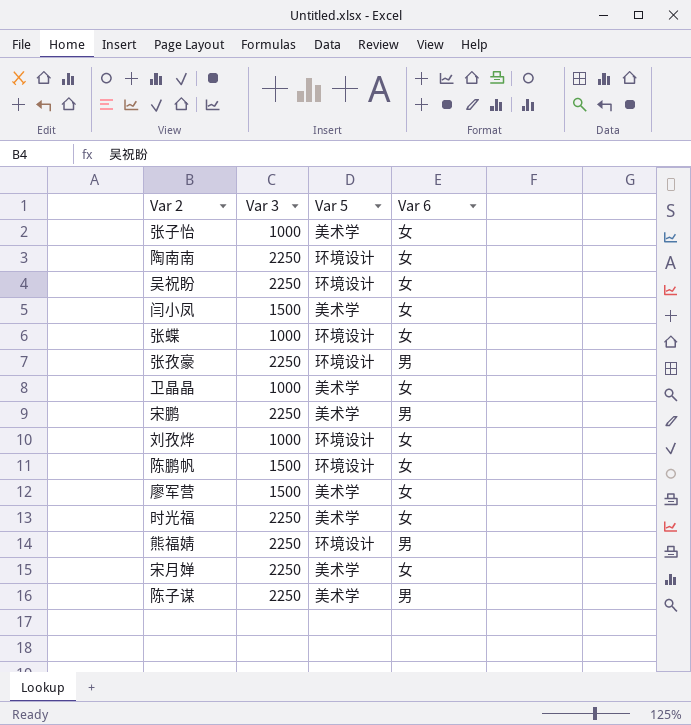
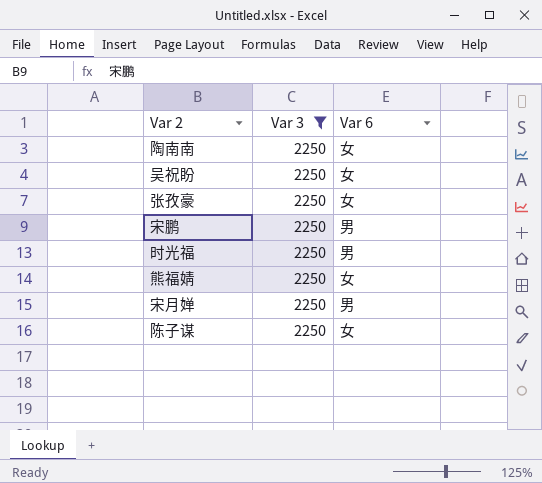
filter: none -> Var 3 = 2250
column Var 5 | position: 3 -> none
张孜豪 | Var 6: 男 -> 女
时光福 | Var 6: 女 -> 男
熊福婧 | Var 6: 男 -> 女
宋月婵 | Var 6: 女 -> 男
陈子谋 | Var 6: 男 -> 女

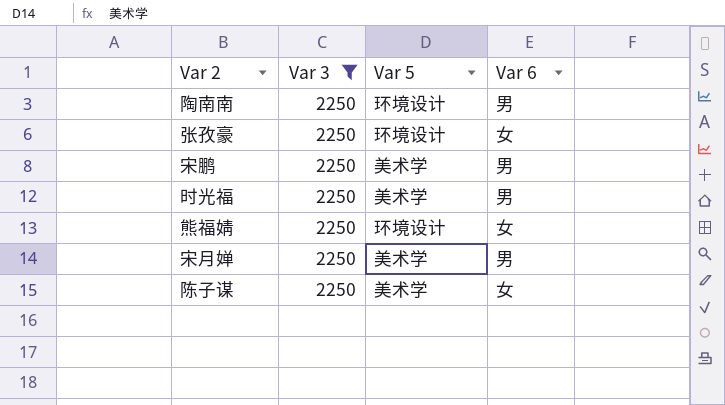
column Var 5 | position: none -> 3
row 吴祝盼: 2250 | 女 -> none
陶南南 | Var 6: 女 -> 男

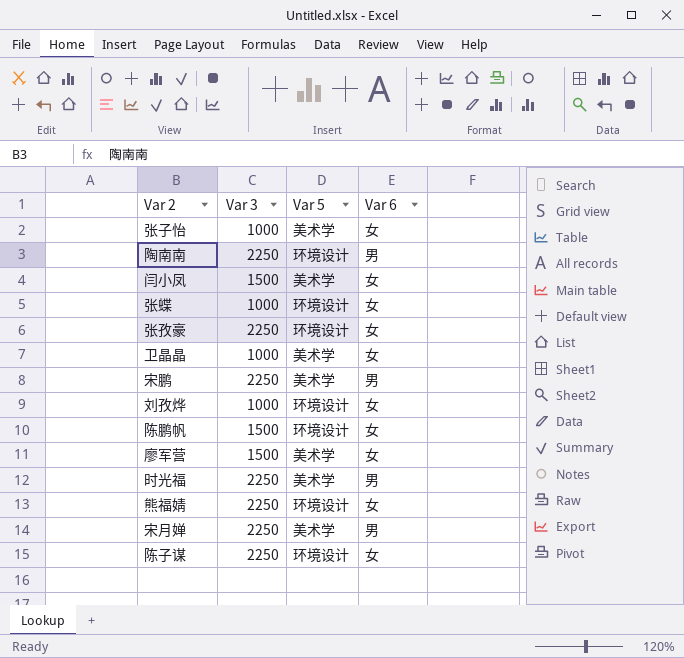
filter: Var 3 = 2250 -> none
陈子谋 | Var 5: 美术学 -> 环境设计

